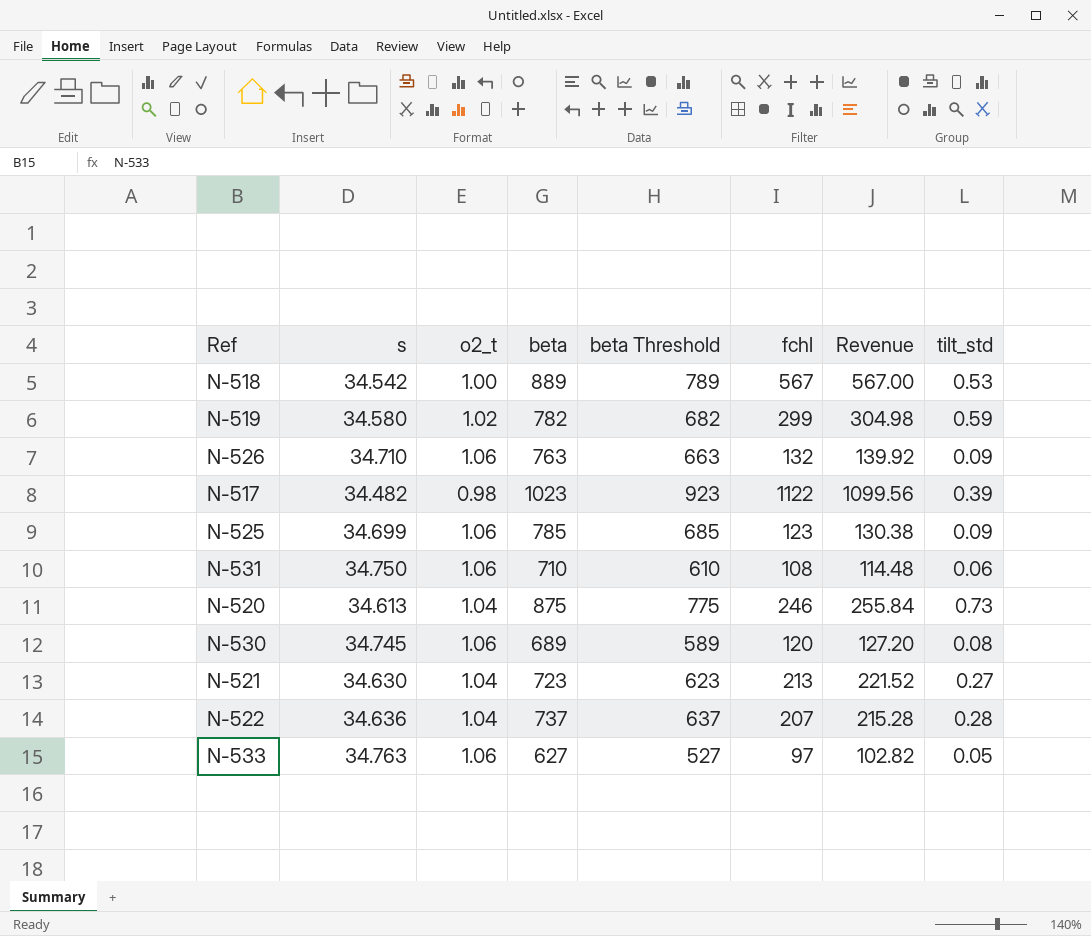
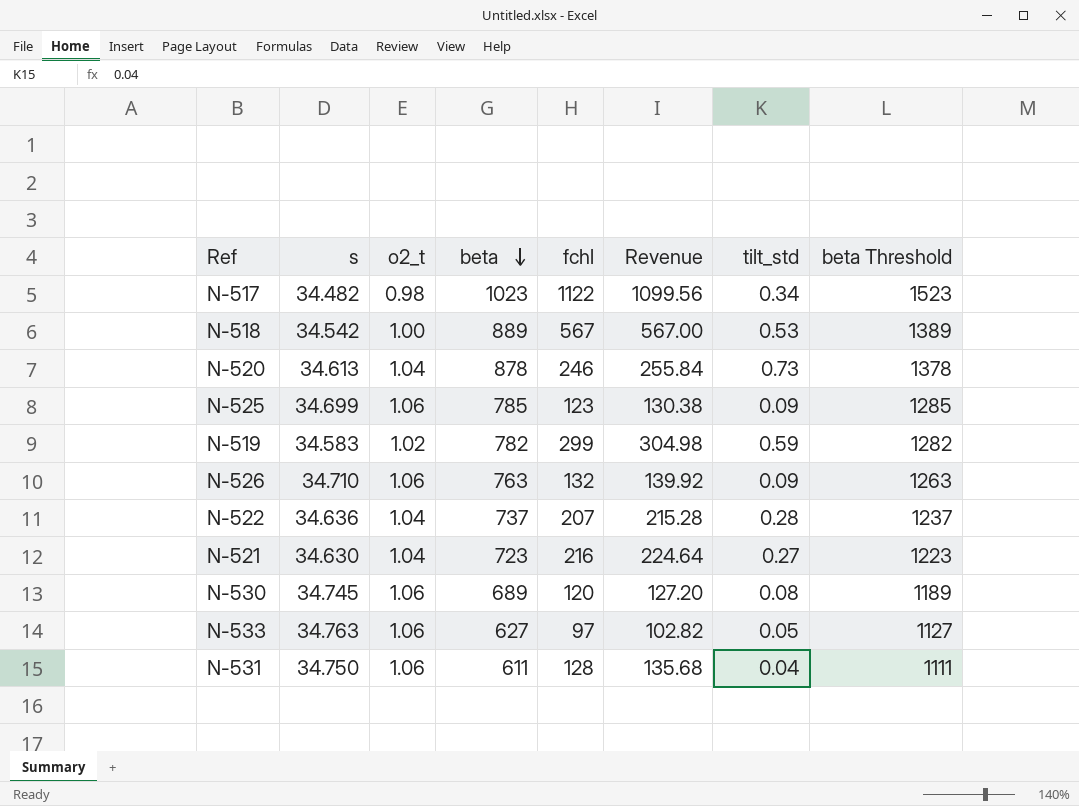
row order: none -> beta descending
column beta Threshold | formula: [beta] - 100 -> [beta] + 500
column beta Threshold | position: 5 -> 8
N-517 | tilt_std: 0.39 -> 0.34
N-520 | beta: 875 -> 878
N-519 | s: 34.580 -> 34.583
N-521 | fchl: 213 -> 216
N-521 | Revenue: 221.52 -> 224.64
N-531 | beta: 710 -> 611
N-531 | fchl: 108 -> 128
N-531 | Revenue: 114.48 -> 135.68
N-531 | tilt_std: 0.06 -> 0.04

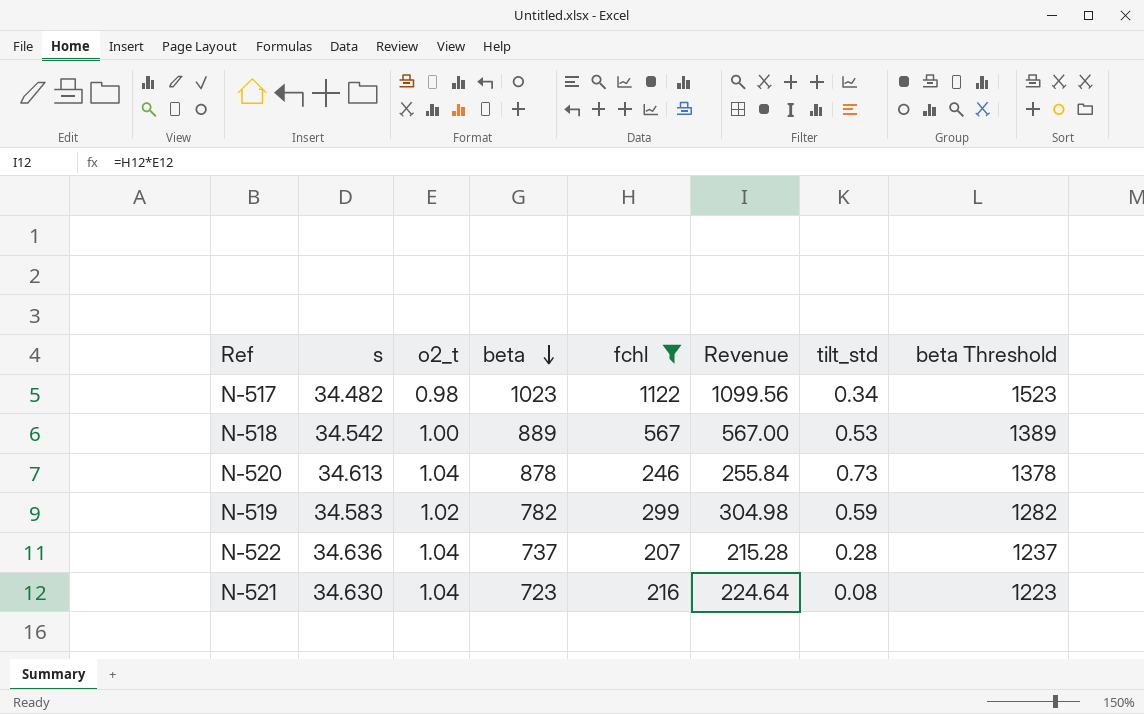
filter: none -> fchl >= 207
N-521 | tilt_std: 0.27 -> 0.08

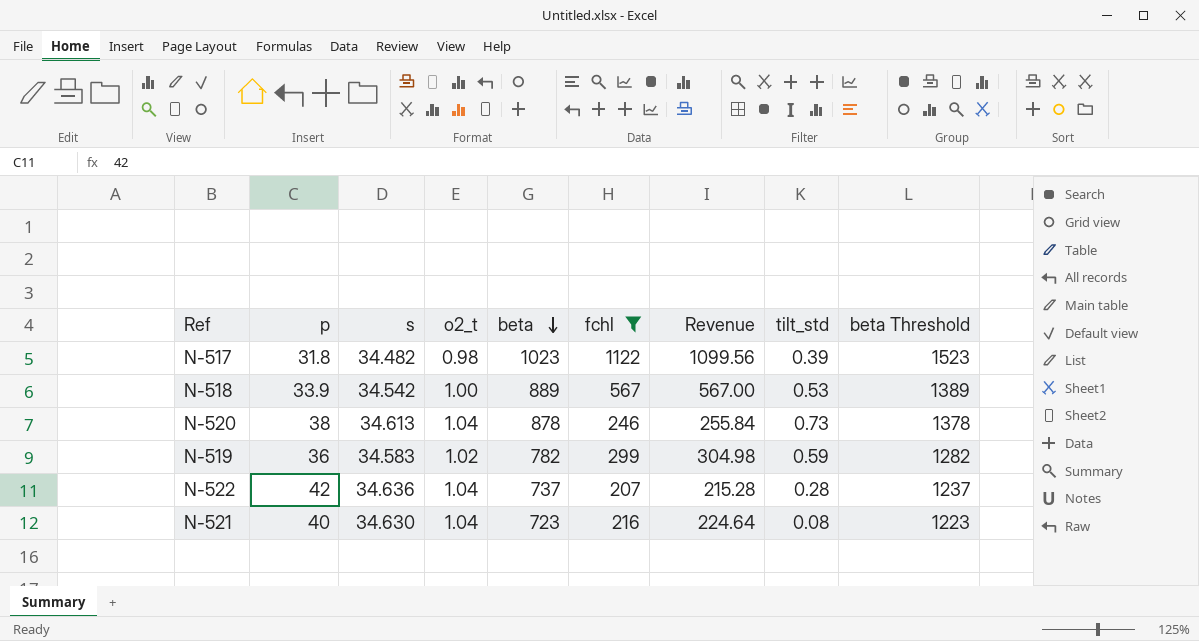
column p | position: none -> 2
N-517 | tilt_std: 0.34 -> 0.39

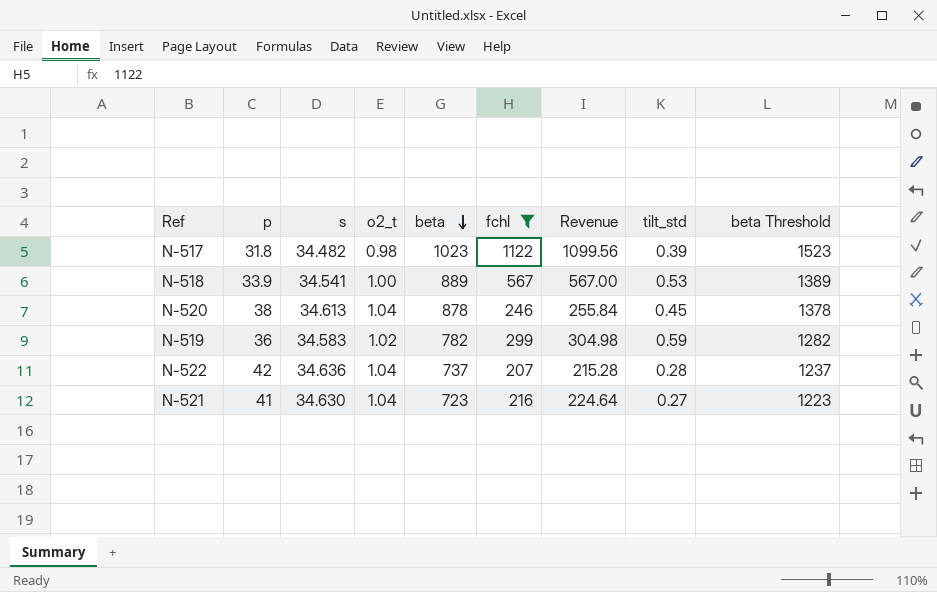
N-518 | s: 34.542 -> 34.541
N-520 | tilt_std: 0.73 -> 0.45
N-521 | p: 40 -> 41
N-521 | tilt_std: 0.08 -> 0.27

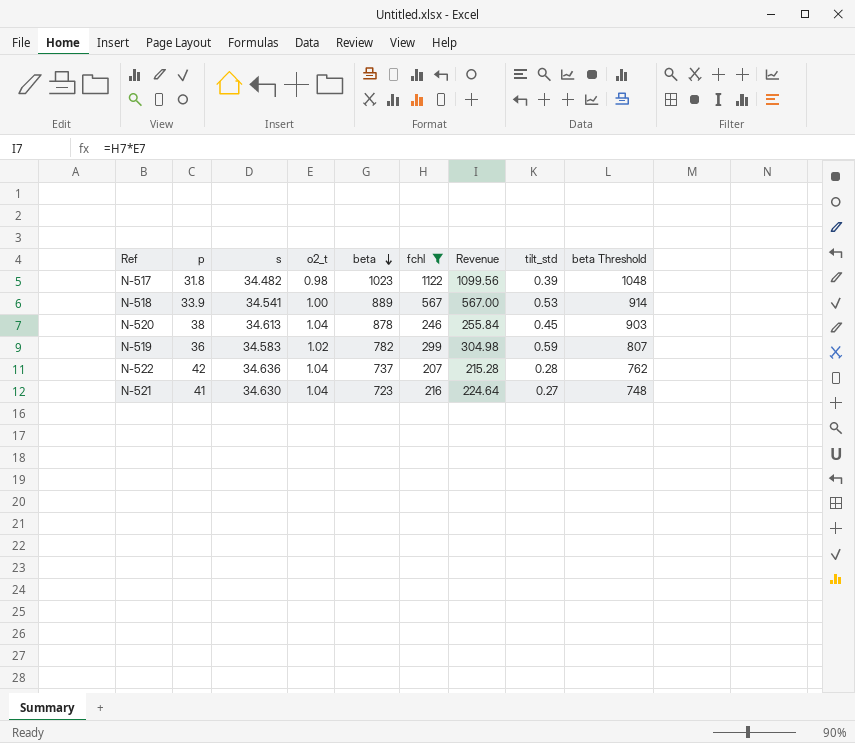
column beta Threshold | formula: [beta] + 500 -> [beta] + 25

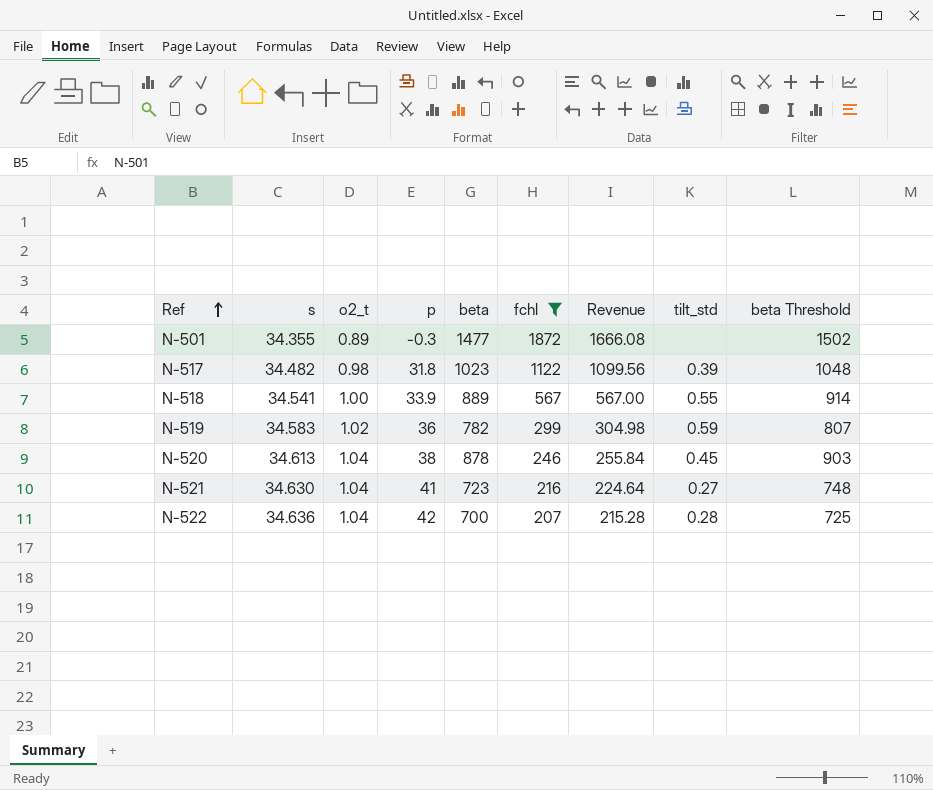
row order: beta descending -> Ref ascending
column p | position: 2 -> 4
row N-501: none -> 34.355 | 0.89 | -0.3 | 1477 | 1872 | 1666.08 | none | 1502
N-518 | tilt_std: 0.53 -> 0.55
N-522 | beta: 737 -> 700
N-522 | beta Threshold: 762 -> 725

